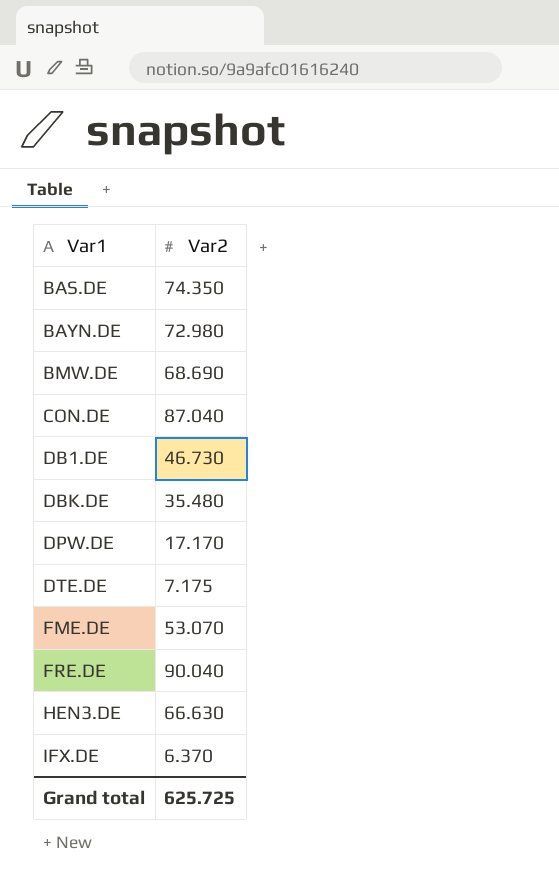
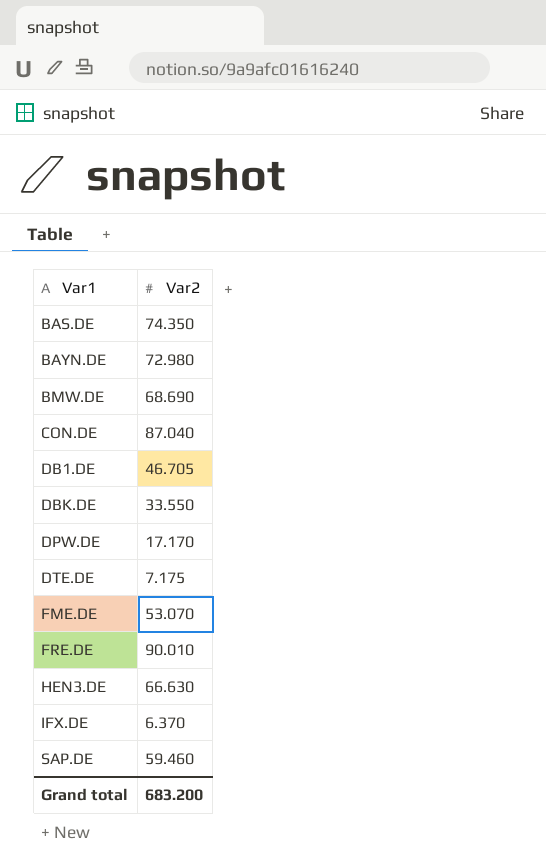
DB1.DE | Var2: 46.730 -> 46.705
DBK.DE | Var2: 35.480 -> 33.550
FRE.DE | Var2: 90.040 -> 90.010
row SAP.DE: none -> 59.460
Grand total | Var2: 625.725 -> 683.200

